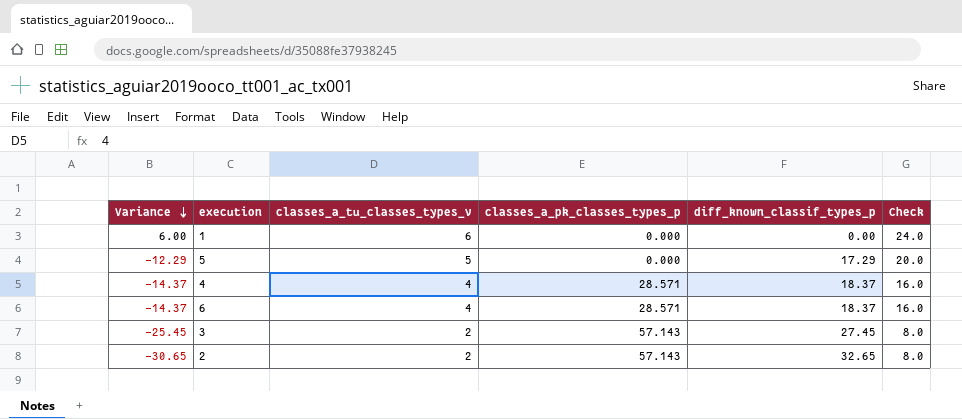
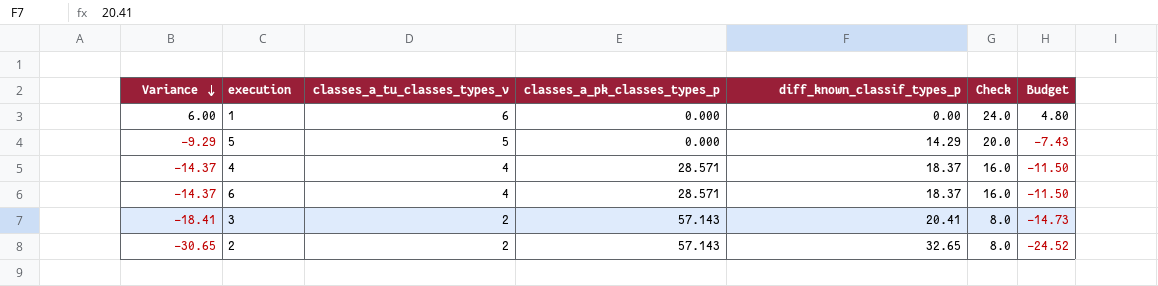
column Budget | formula: none -> [Variance] * 0.8
5 | Variance: -12.29 -> -9.29
5 | diff_known_classif_types_p: 17.29 -> 14.29
3 | Variance: -25.45 -> -18.41
3 | diff_known_classif_types_p: 27.45 -> 20.41

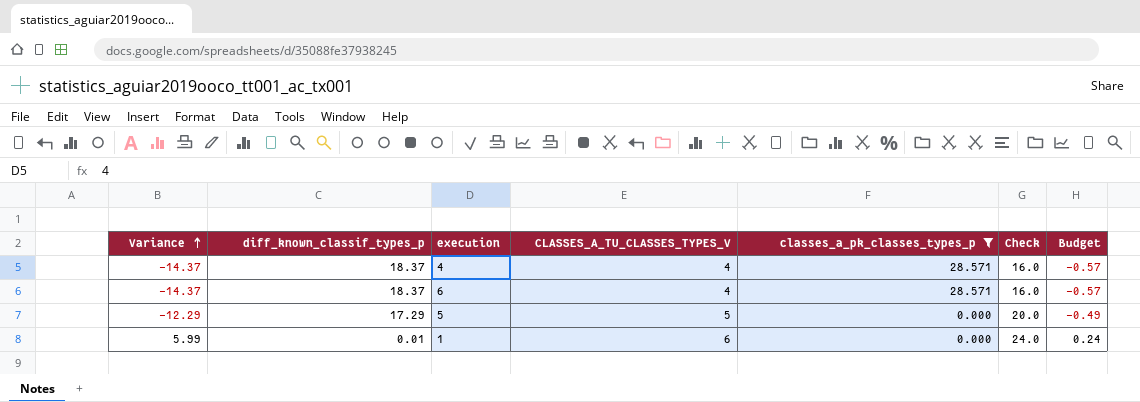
filter: none -> classes_a_pk_classes_types_p != 57.143
row order: Variance descending -> Variance ascending
column diff_known_classif_types_p | position: 5 -> 2
column name: classes_a_tu_classes_types_v -> CLASSES_A_TU_CLASSES_TYPES_V
column Budget | formula: [Variance] * 0.8 -> [Variance] * 0.04
5 | Variance: -9.29 -> -12.29
5 | diff_known_classif_types_p: 14.29 -> 17.29
1 | Variance: 6.00 -> 5.99
1 | diff_known_classif_types_p: 0.00 -> 0.01

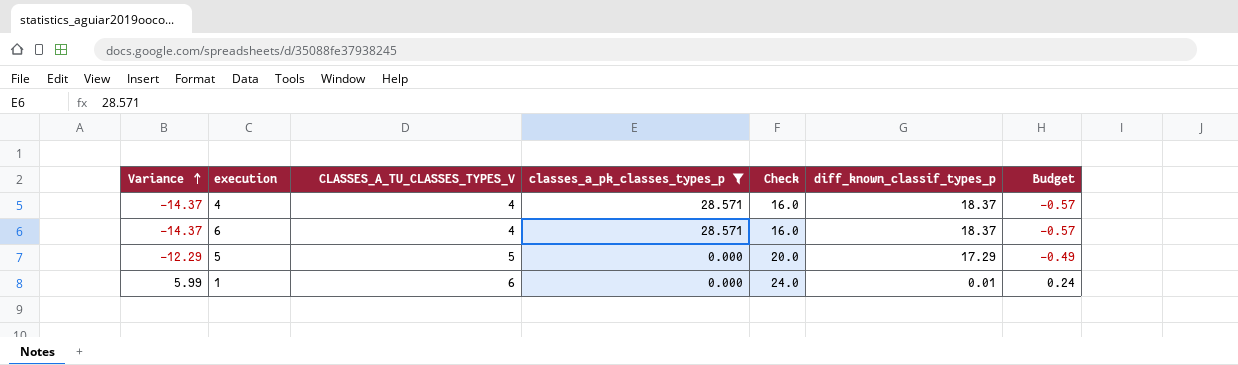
column diff_known_classif_types_p | position: 2 -> 6

